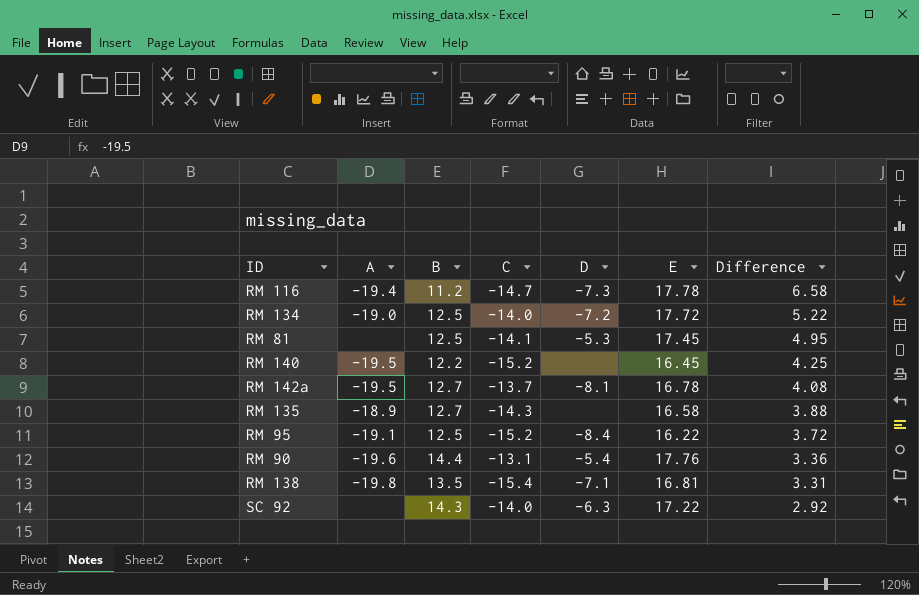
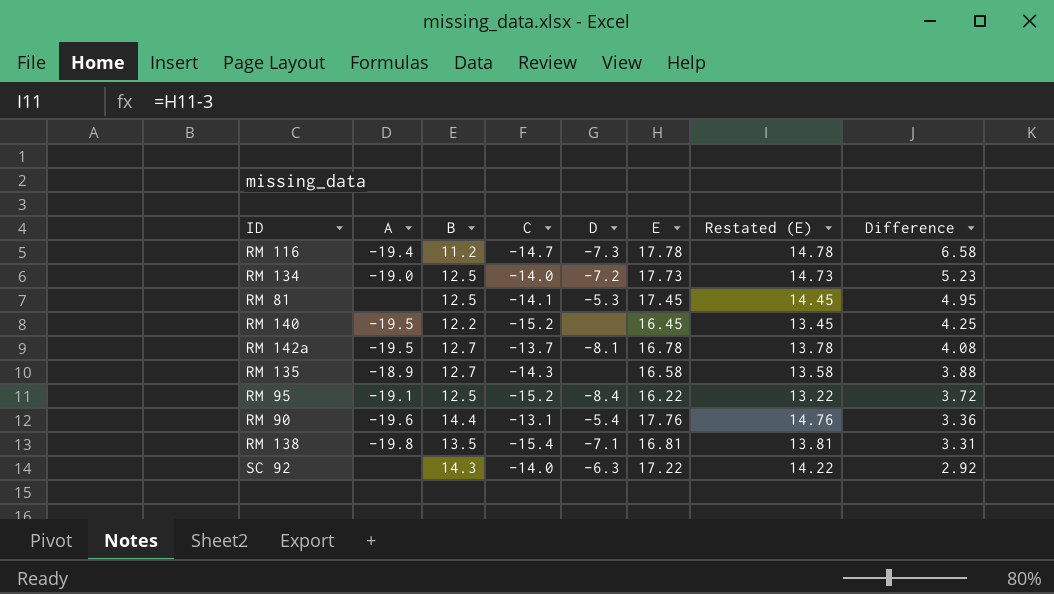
column Restated (E) | formula: none -> [E] - 3
RM 134 | E: 17.72 -> 17.73
RM 134 | Difference: 5.22 -> 5.23

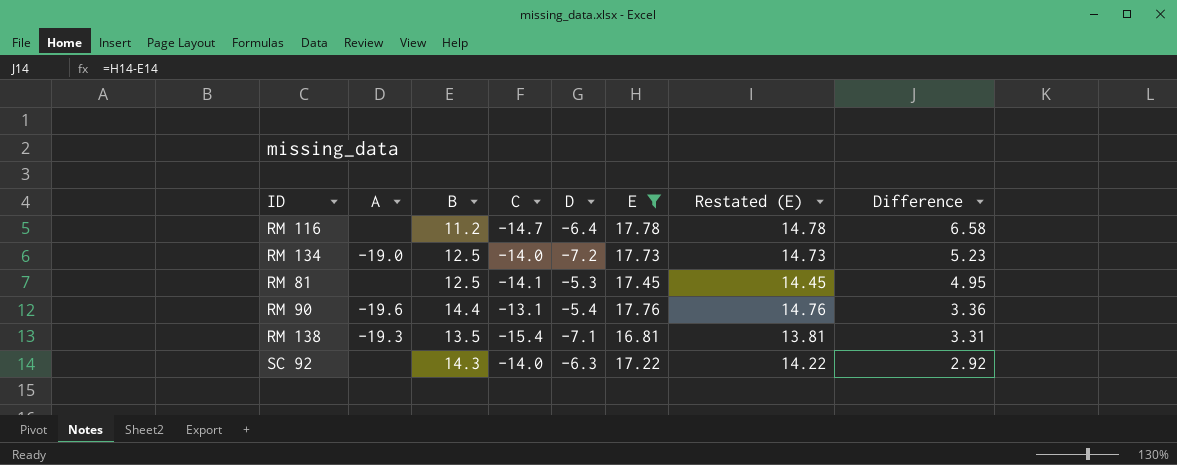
filter: none -> E >= 16.81
RM 116 | A: -19.4 -> none
RM 116 | D: -7.3 -> -6.4
RM 138 | A: -19.8 -> -19.3

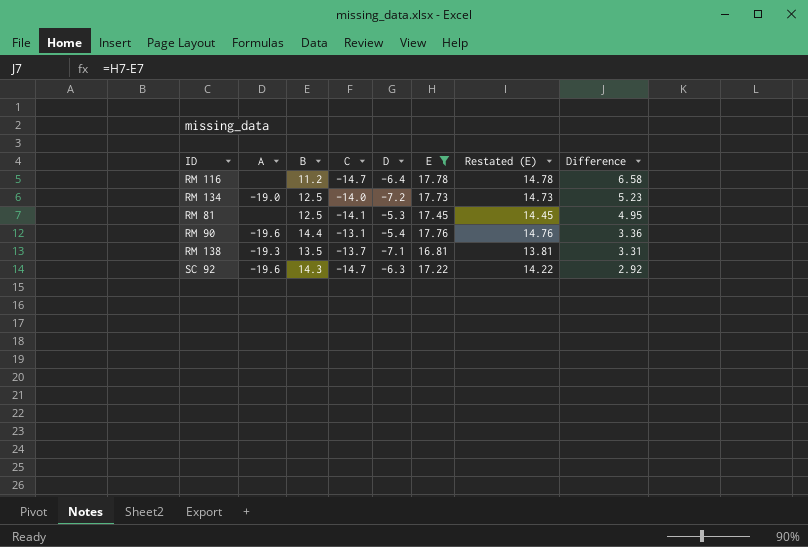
RM 138 | C: -15.4 -> -13.7
SC 92 | A: none -> -19.6
SC 92 | C: -14.0 -> -14.7

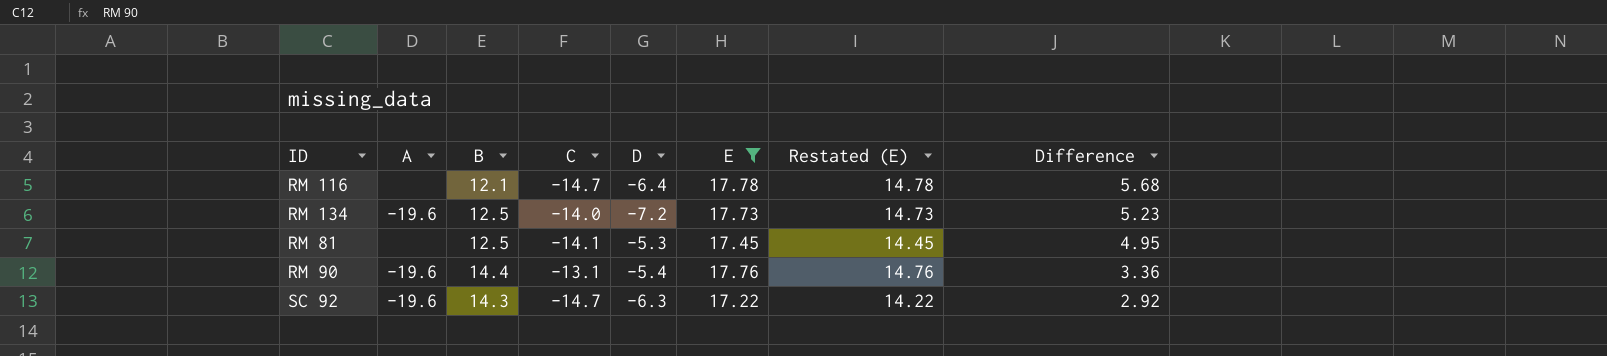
row RM 138: -19.3 | 13.5 | -13.7 | -7.1 | 16.81 | 13.81 | 3.31 -> none
RM 116 | B: 11.2 -> 12.1
RM 116 | Difference: 6.58 -> 5.68
RM 134 | A: -19.0 -> -19.6

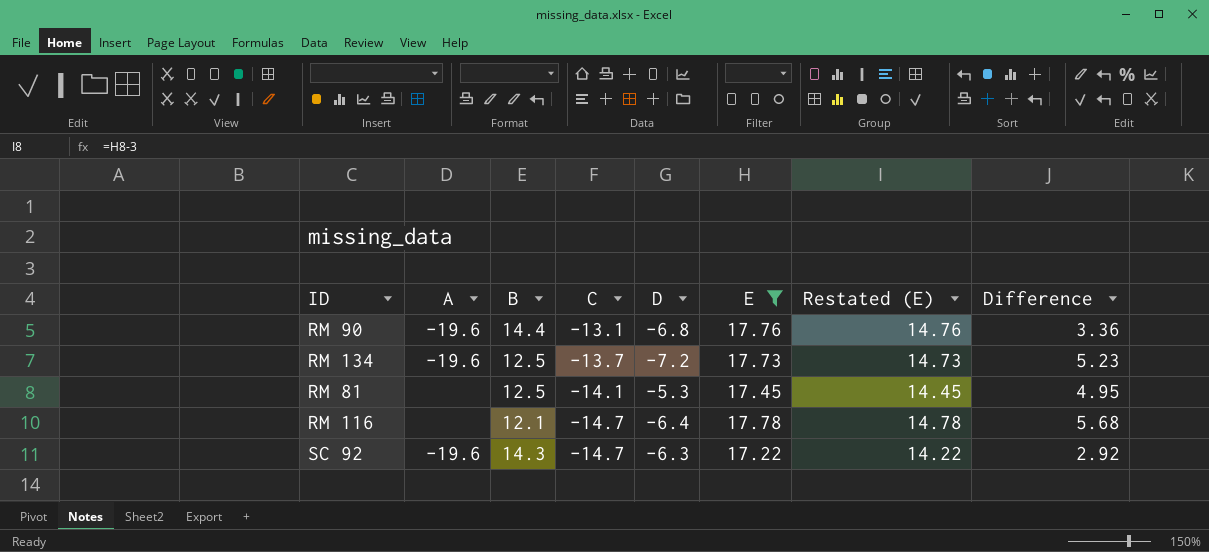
row order: Difference descending -> C descending
RM 90 | D: -5.4 -> -6.8
RM 134 | C: -14.0 -> -13.7

